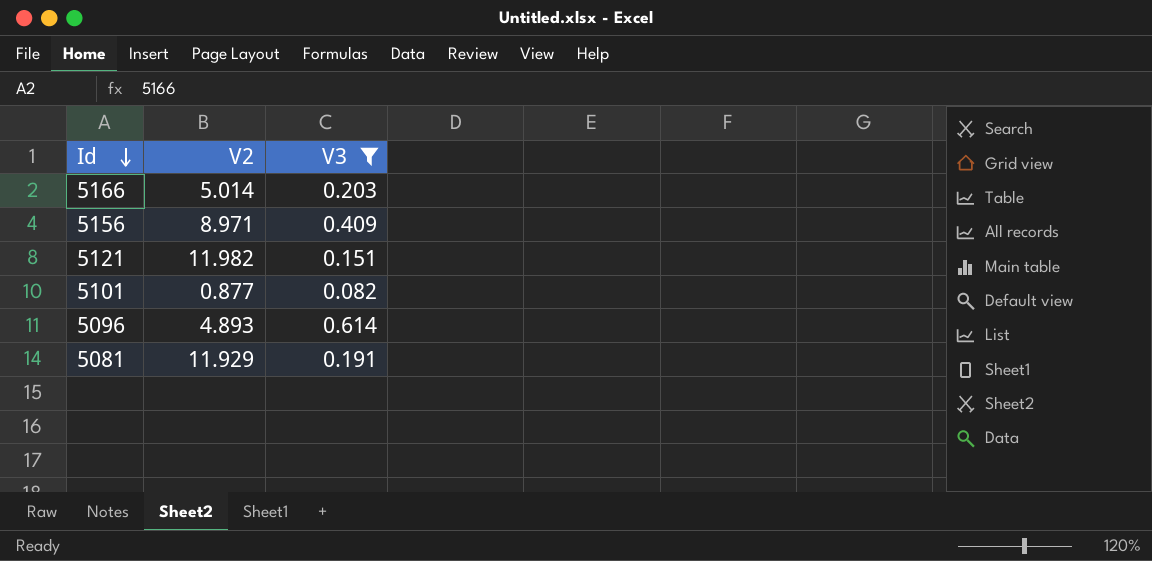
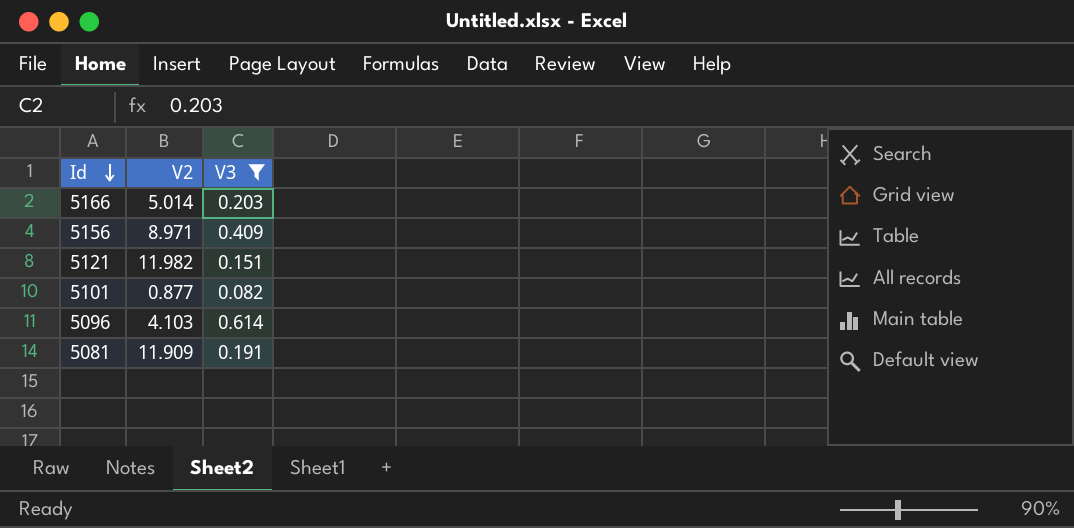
5096 | V2: 4.893 -> 4.103
5081 | V2: 11.929 -> 11.909

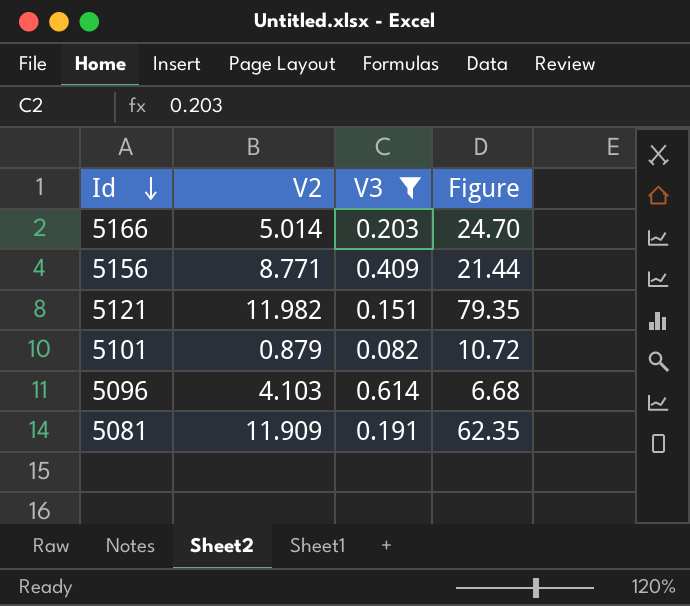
column Figure | formula: none -> [V2] / [V3]
5156 | V2: 8.971 -> 8.771
5101 | V2: 0.877 -> 0.879

